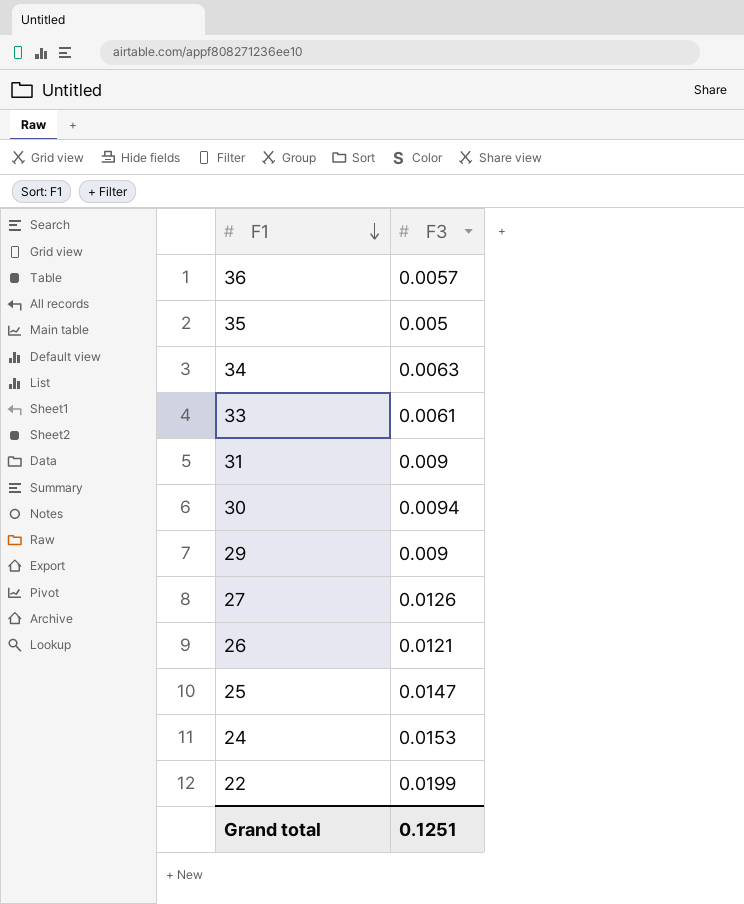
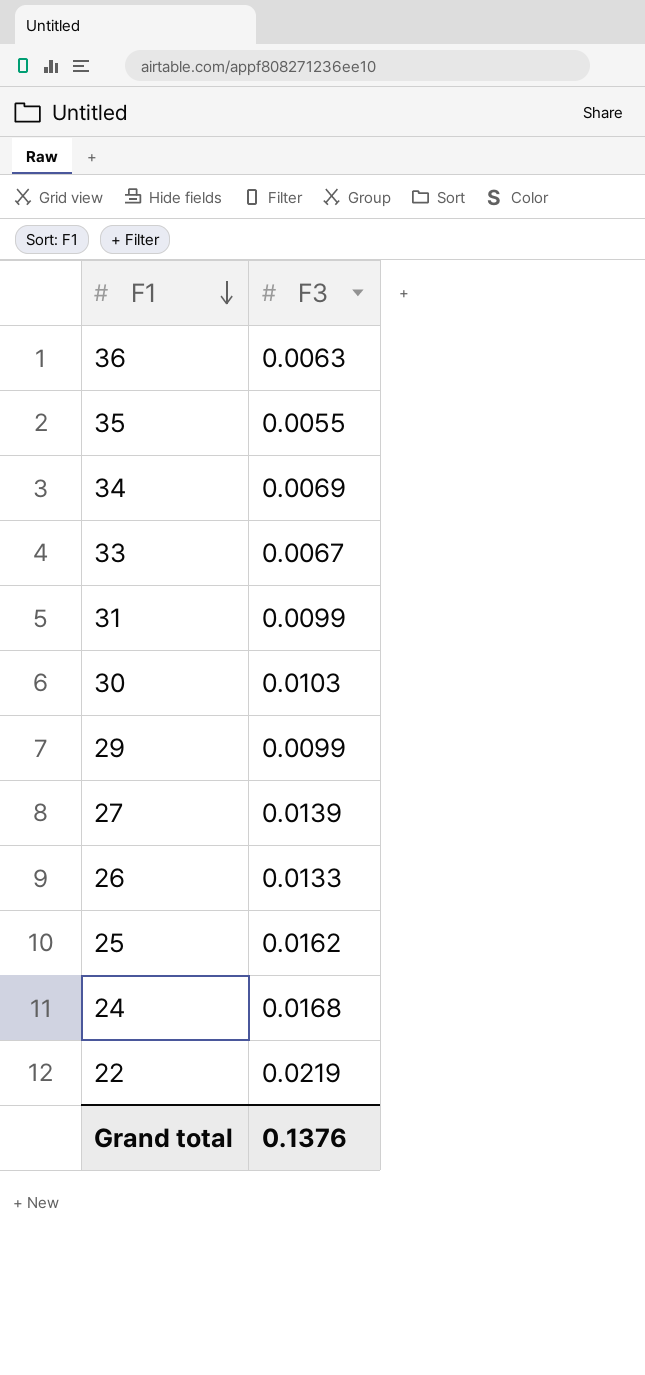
36 | F3: 0.0057 -> 0.0063
35 | F3: 0.005 -> 0.0055
34 | F3: 0.0063 -> 0.0069
33 | F3: 0.0061 -> 0.0067
31 | F3: 0.009 -> 0.0099
30 | F3: 0.0094 -> 0.0103
29 | F3: 0.009 -> 0.0099
27 | F3: 0.0126 -> 0.0139
26 | F3: 0.0121 -> 0.0133
25 | F3: 0.0147 -> 0.0162
24 | F3: 0.0153 -> 0.0168
22 | F3: 0.0199 -> 0.0219
Grand total | F3: 0.1251 -> 0.1376

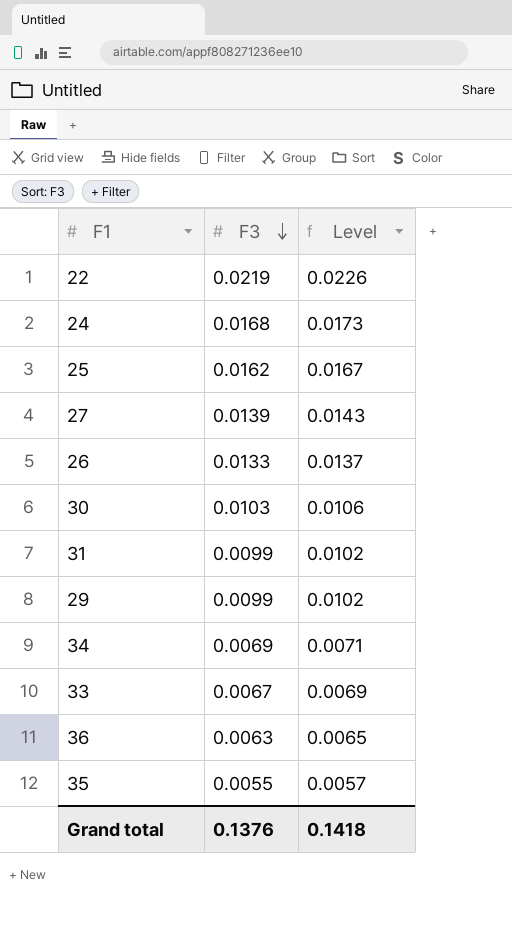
row order: F1 descending -> F3 descending
column Level | formula: none -> [F3] * 1.03

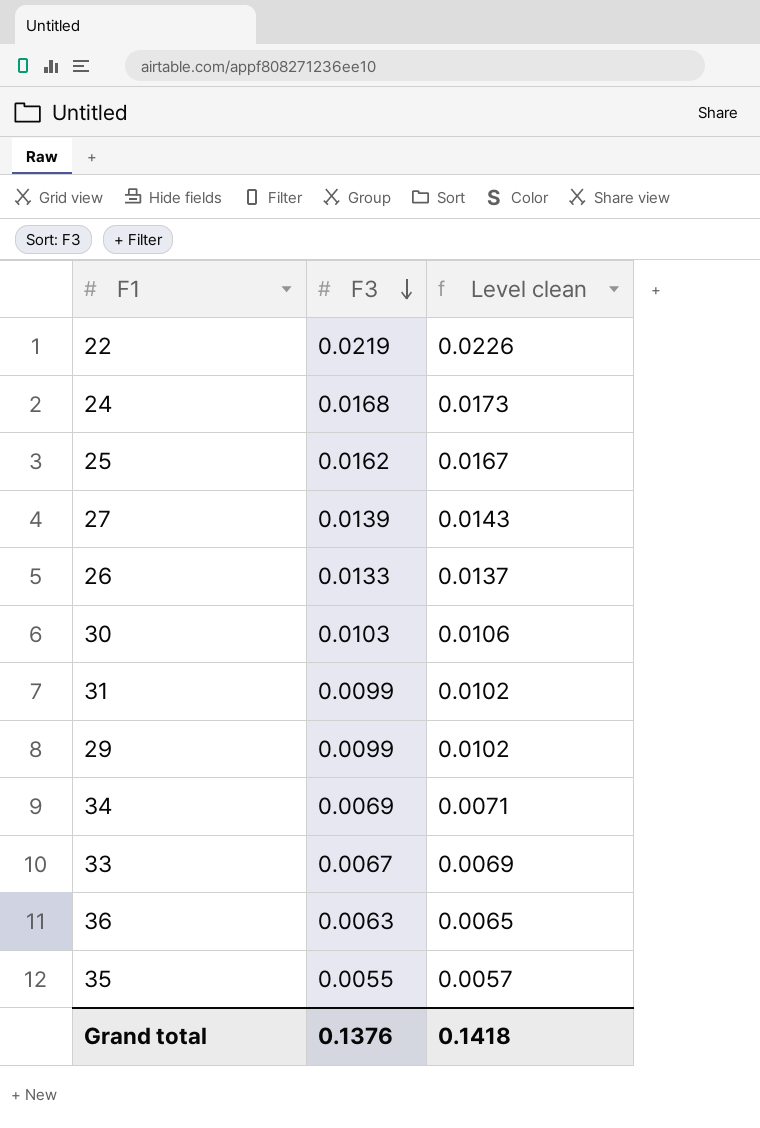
column name: Level -> Level clean

